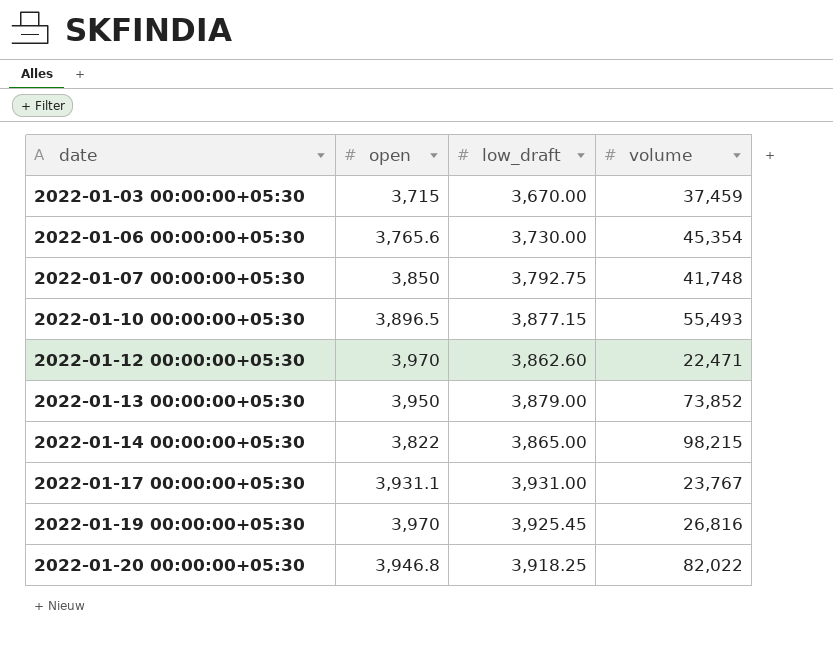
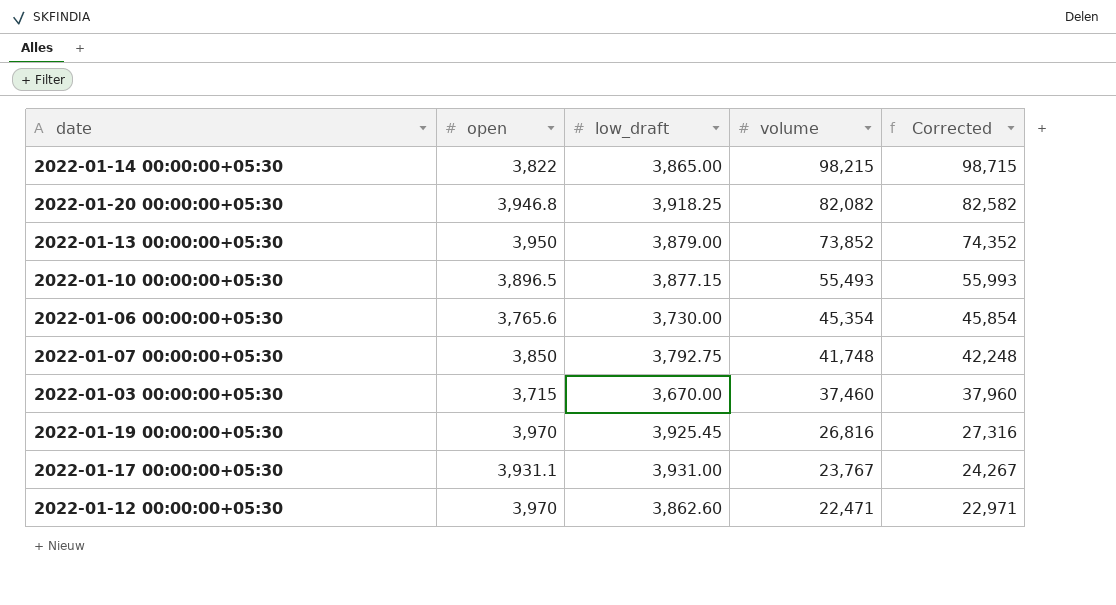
row order: date ascending -> volume descending
column Corrected | formula: none -> [volume] + 500
2022-01-20 00:00:00+05:30 | volume: 82,022 -> 82,082
2022-01-03 00:00:00+05:30 | volume: 37,459 -> 37,460

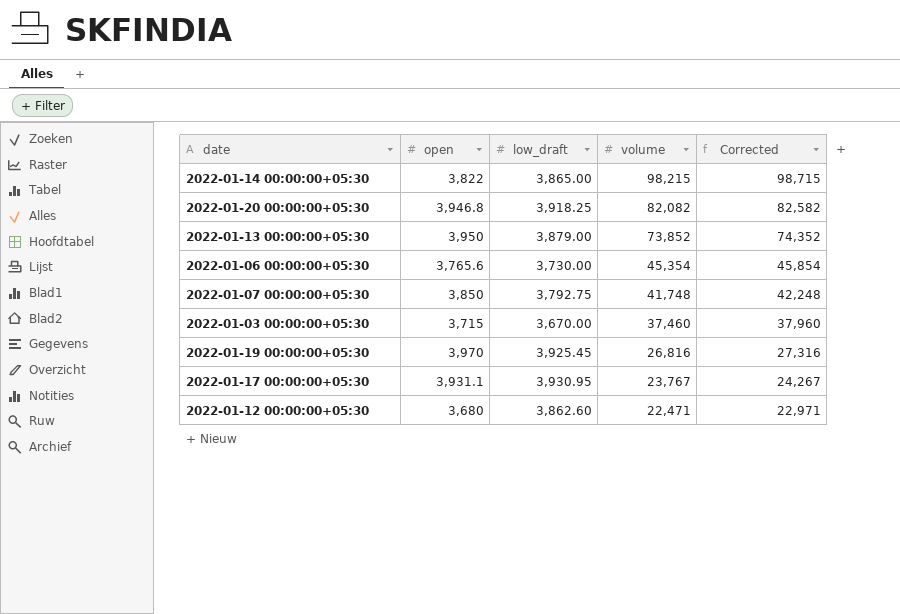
row 2022-01-10 00:00:00+05:30: 3,896.5 | 3,877.15 | 55,493 | 55,993 -> none
2022-01-17 00:00:00+05:30 | low_draft: 3,931.00 -> 3,930.95
2022-01-12 00:00:00+05:30 | open: 3,970 -> 3,680

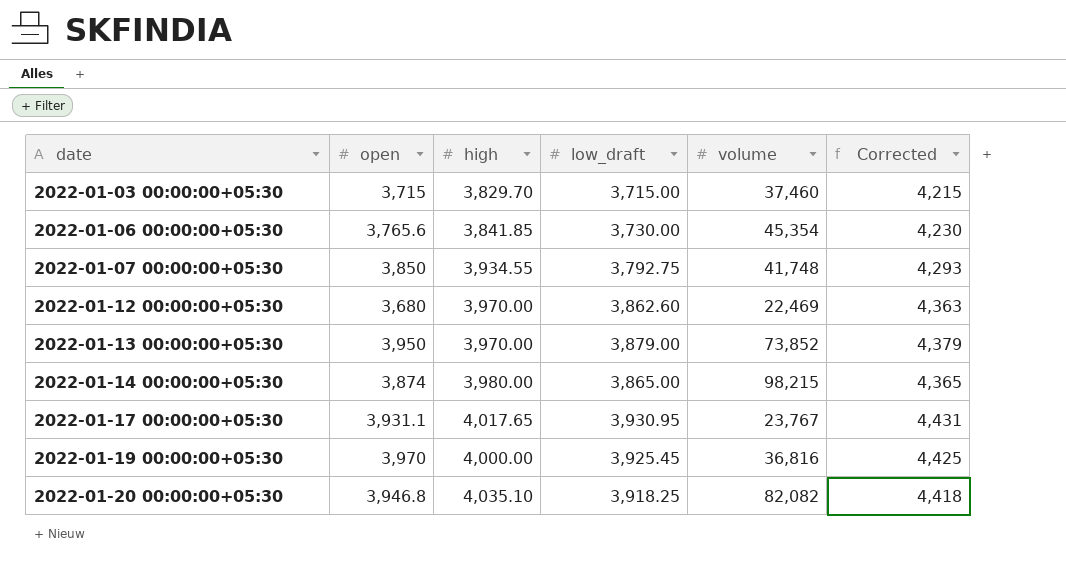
row order: volume descending -> date ascending
column high | position: none -> 3
column Corrected | formula: [volume] + 500 -> [low_draft] + 500
2022-01-03 00:00:00+05:30 | low_draft: 3,670.00 -> 3,715.00
2022-01-12 00:00:00+05:30 | volume: 22,471 -> 22,469
2022-01-14 00:00:00+05:30 | open: 3,822 -> 3,874
2022-01-19 00:00:00+05:30 | volume: 26,816 -> 36,816

